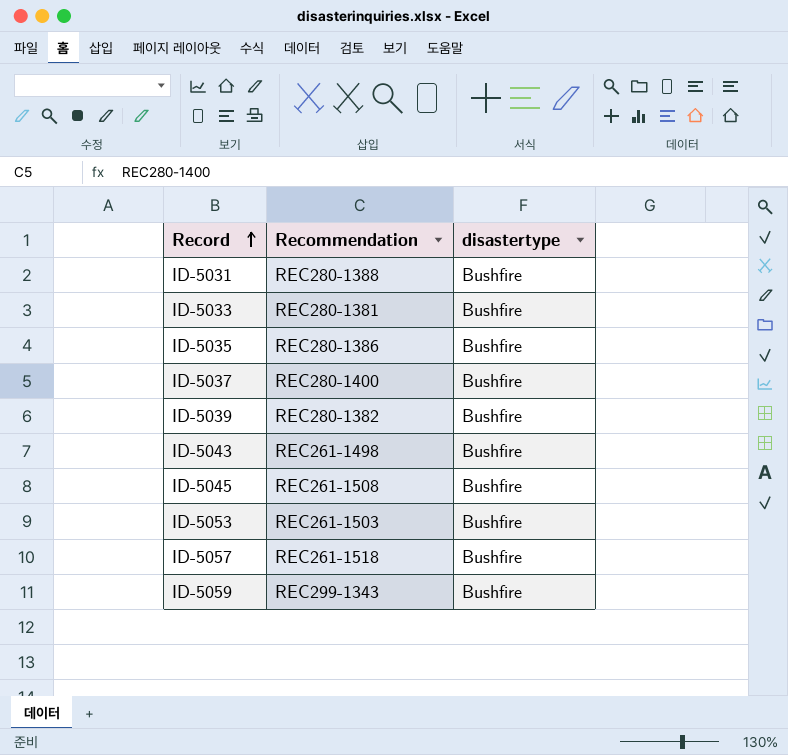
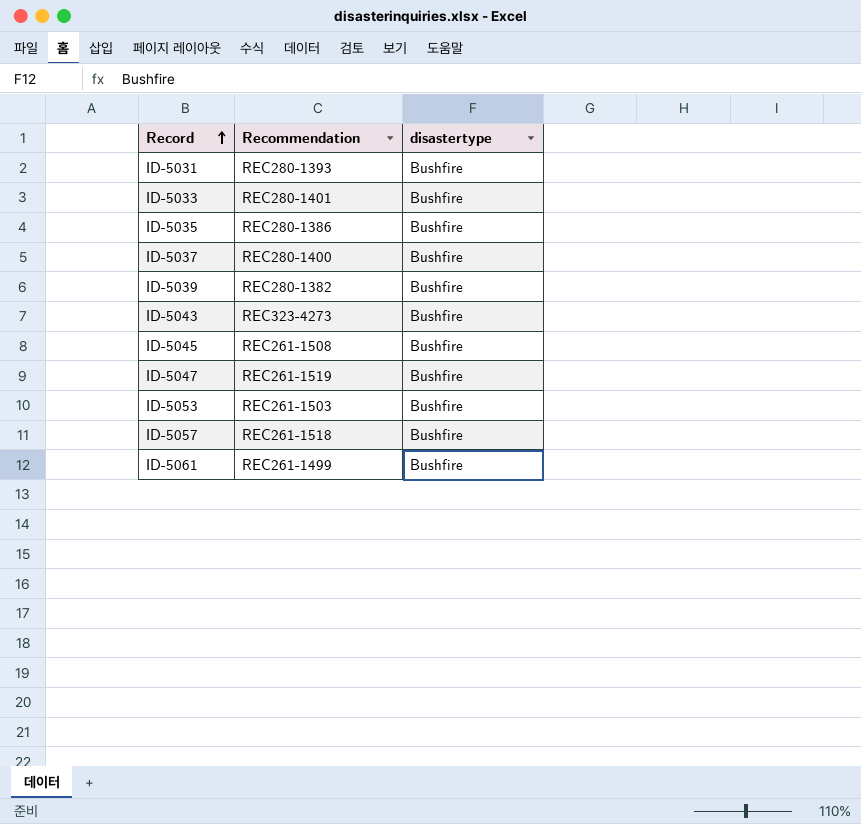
row ID-5059: REC299-1343 | Bushfire -> none
ID-5031 | Recommendation: REC280-1388 -> REC280-1393
ID-5033 | Recommendation: REC280-1381 -> REC280-1401
ID-5043 | Recommendation: REC261-1498 -> REC323-4273
row ID-5047: none -> REC261-1519 | Bushfire
row ID-5061: none -> REC261-1499 | Bushfire

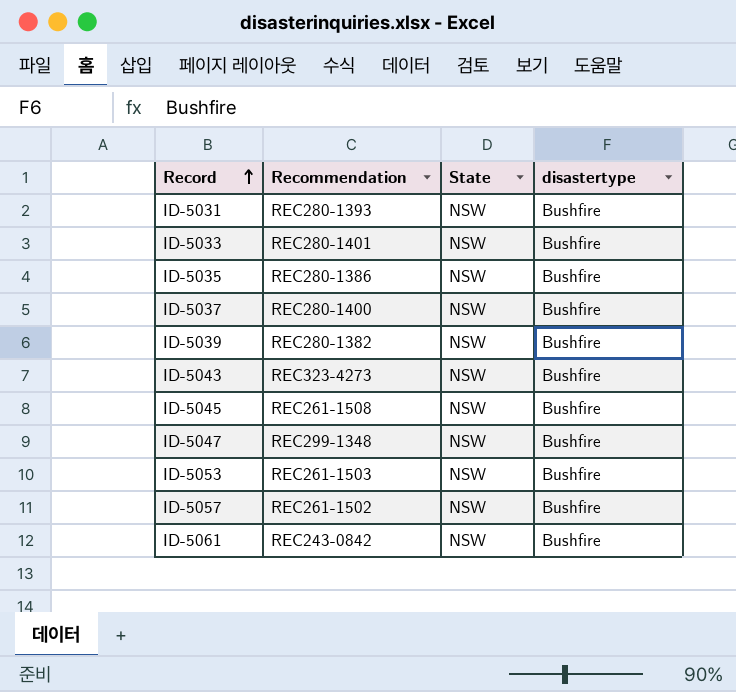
column State | position: none -> 3
ID-5047 | Recommendation: REC261-1519 -> REC299-1348
ID-5057 | Recommendation: REC261-1518 -> REC261-1502
ID-5061 | Recommendation: REC261-1499 -> REC243-0842

